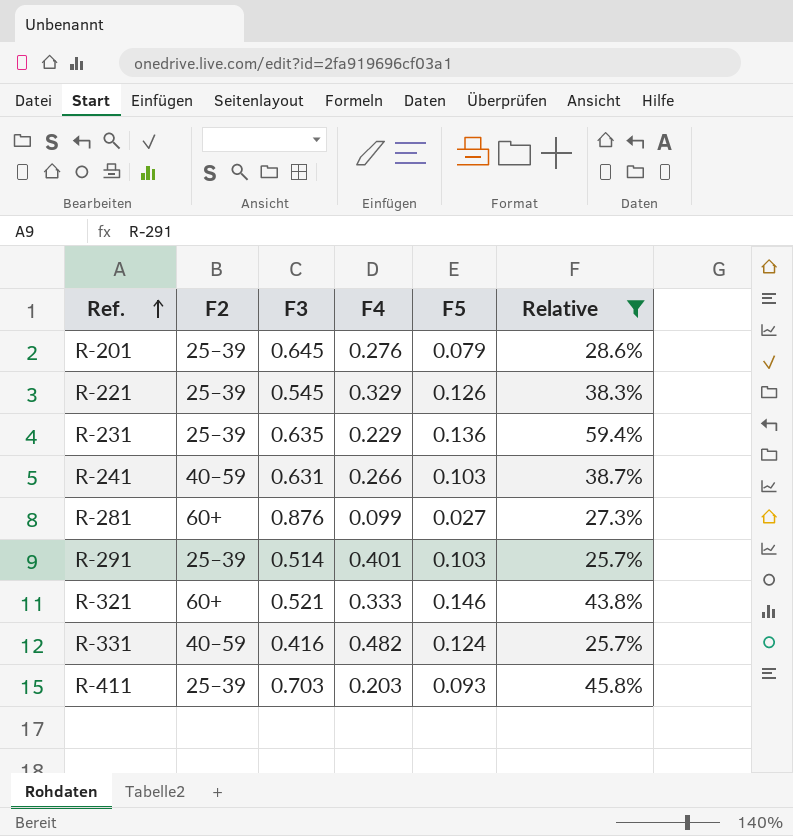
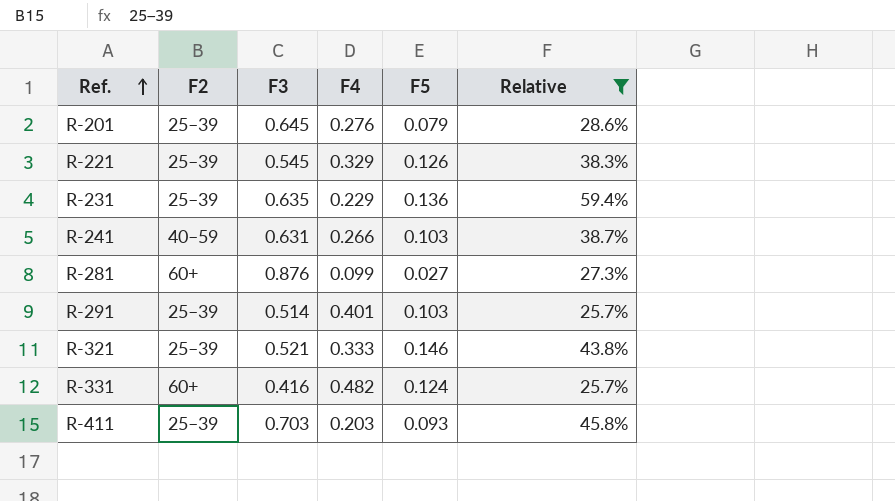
R-321 | F2: 60+ -> 25–39
R-331 | F2: 40–59 -> 60+

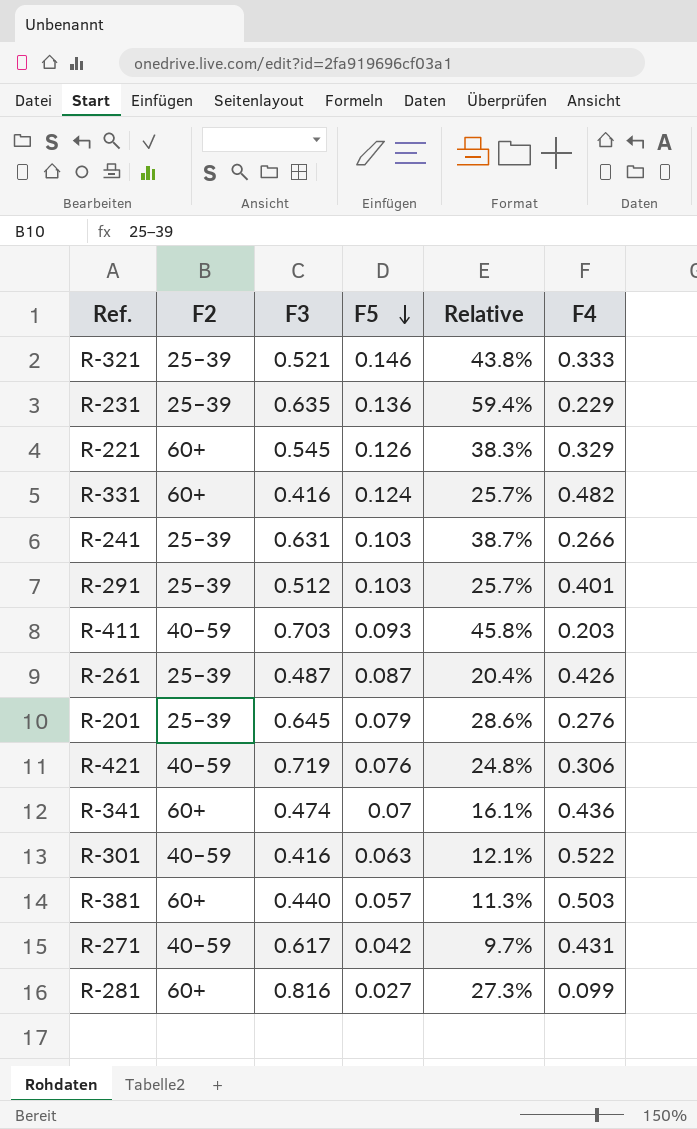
filter: Relative >= 25.7% -> none
row order: Ref. ascending -> F5 descending
column F4 | position: 4 -> 6
R-221 | F2: 25–39 -> 60+
R-241 | F2: 40–59 -> 25–39
R-291 | F3: 0.514 -> 0.512
R-411 | F2: 25–39 -> 40–59
R-281 | F3: 0.876 -> 0.816

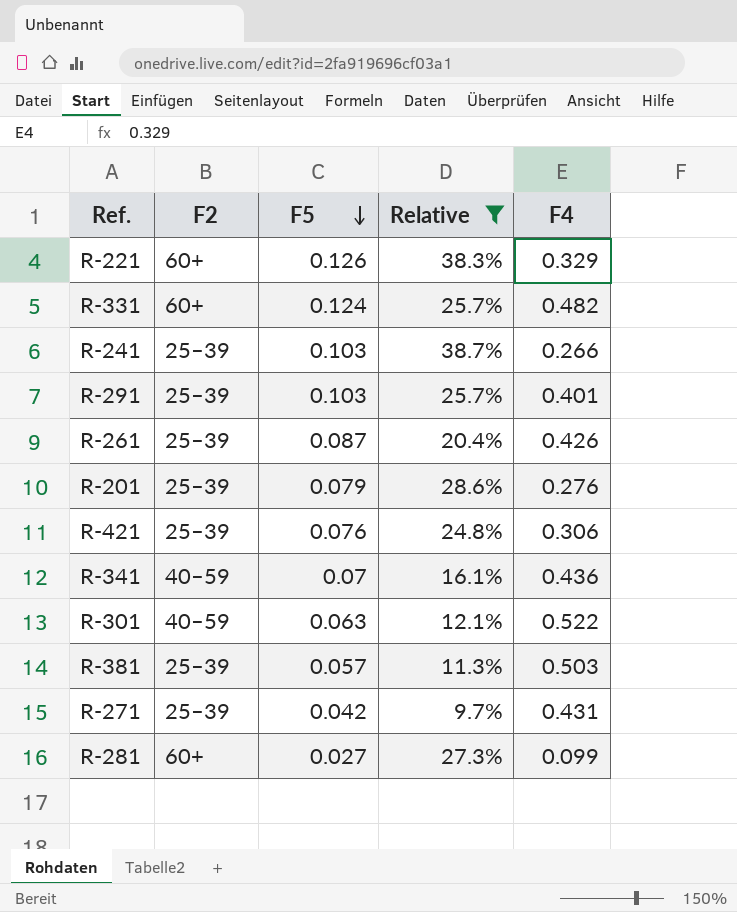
filter: none -> Relative <= 38.7%
column F3 | position: 3 -> none
R-421 | F2: 40–59 -> 25–39
R-341 | F2: 60+ -> 40–59
R-381 | F2: 60+ -> 25–39
R-271 | F2: 40–59 -> 25–39

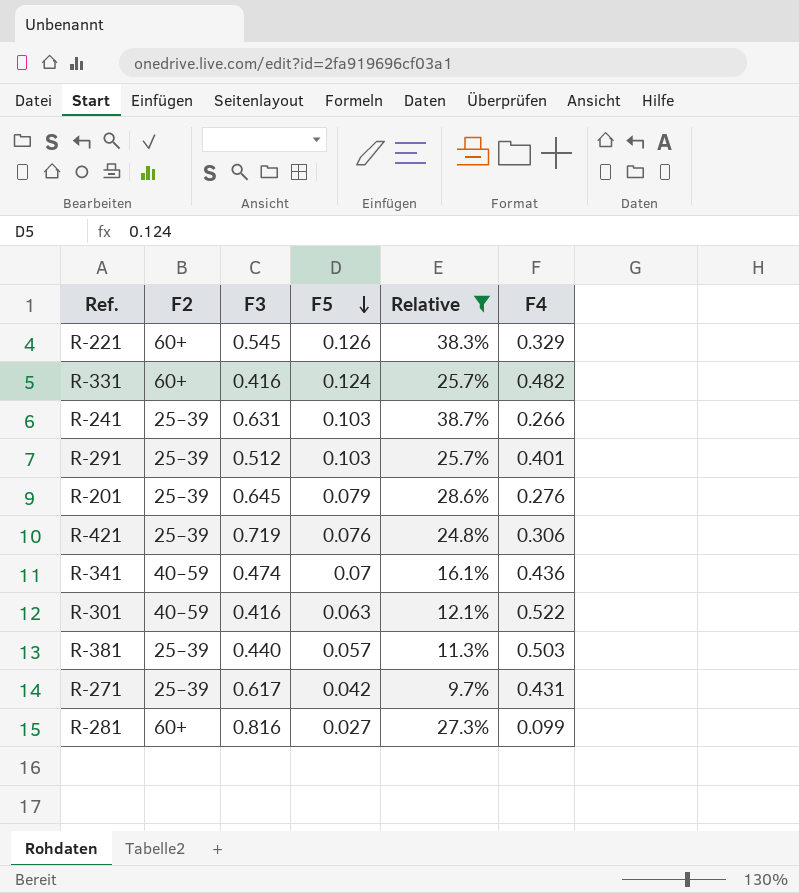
column F3 | position: none -> 3
row R-261: 25–39 | 0.087 | 20.4% | 0.426 -> none

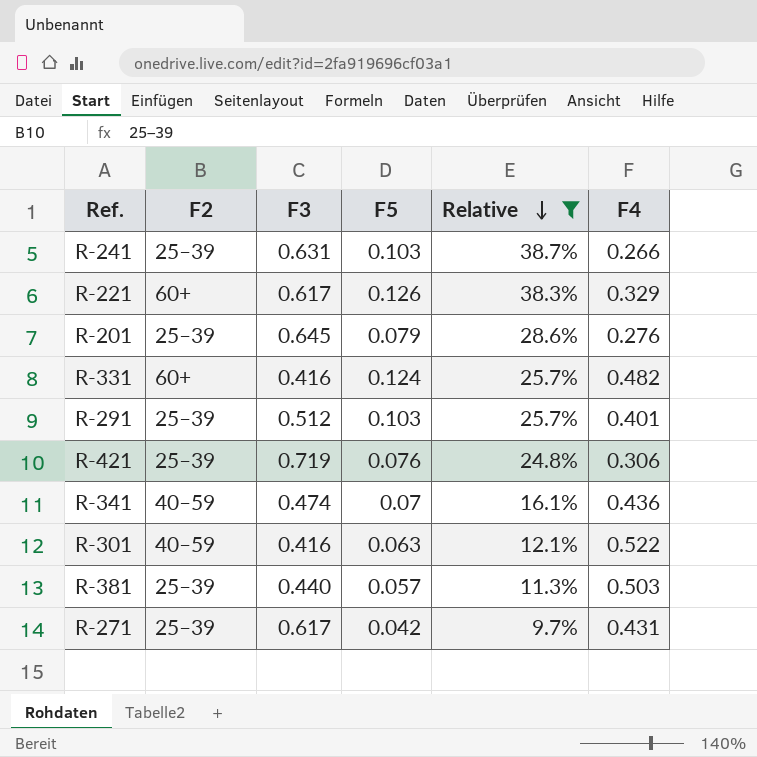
row order: F5 descending -> Relative descending
row R-281: 60+ | 0.816 | 0.027 | 27.3% | 0.099 -> none
R-221 | F3: 0.545 -> 0.617

